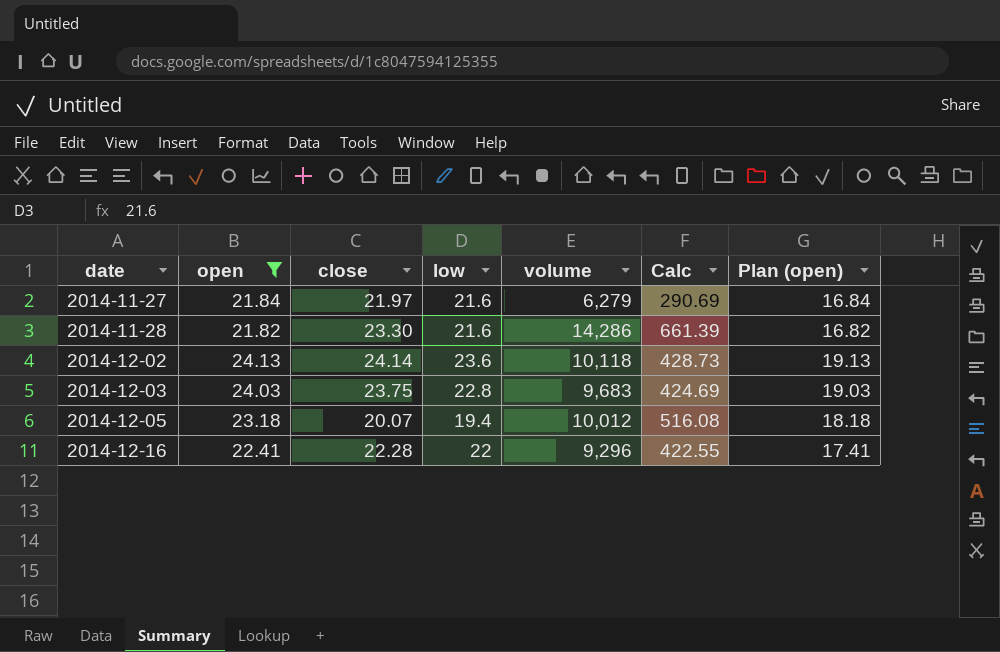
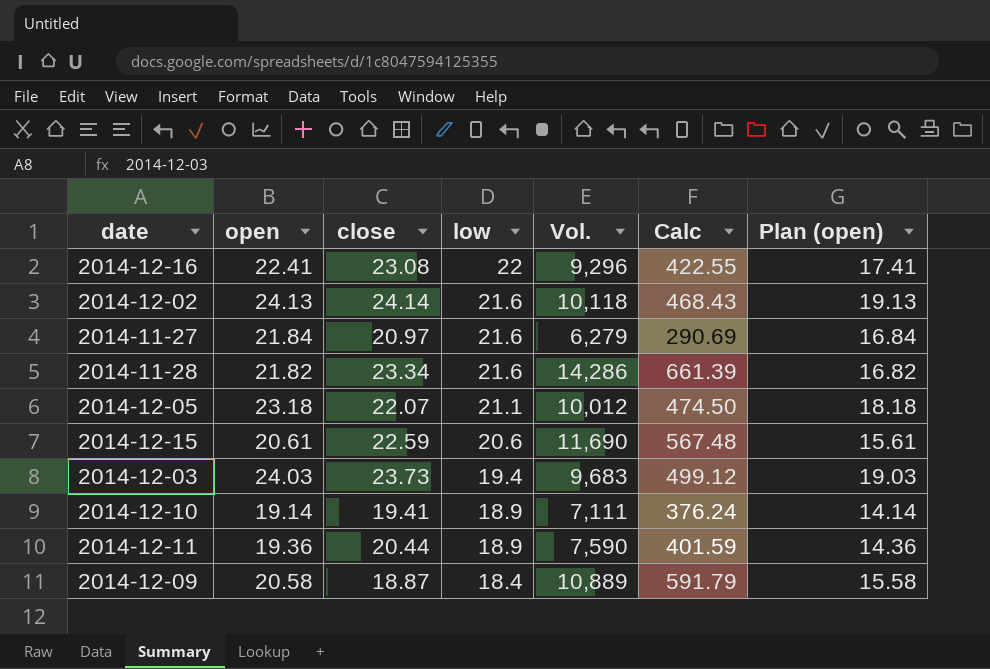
filter: open >= 21.82 -> none
row order: date ascending -> low descending
column name: volume -> Vol.
2014-12-16 | close: 22.28 -> 23.08
2014-12-02 | low: 23.6 -> 21.6
2014-12-02 | Calc: 428.73 -> 468.43
2014-11-27 | close: 21.97 -> 20.97
2014-11-28 | close: 23.30 -> 23.34
2014-12-05 | close: 20.07 -> 22.07
2014-12-05 | low: 19.4 -> 21.1
2014-12-05 | Calc: 516.08 -> 474.50
2014-12-03 | close: 23.75 -> 23.73
2014-12-03 | low: 22.8 -> 19.4
2014-12-03 | Calc: 424.69 -> 499.12

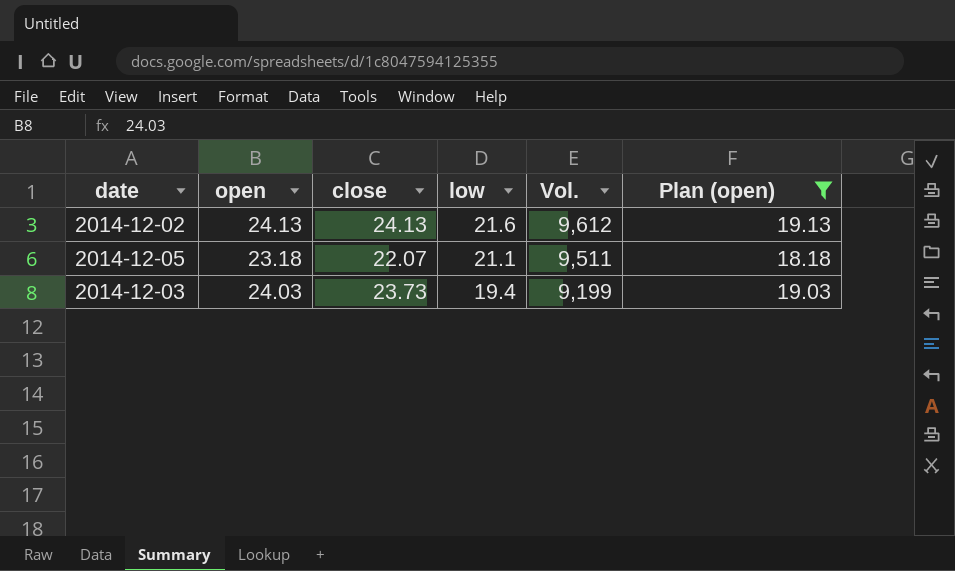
filter: none -> Plan (open) >= 18.18
column Calc | formula: [Vol.] / [low] -> none
2014-12-02 | close: 24.14 -> 24.13
2014-12-02 | Vol.: 10,118 -> 9,612
2014-12-05 | Vol.: 10,012 -> 9,511
2014-12-03 | Vol.: 9,683 -> 9,199

